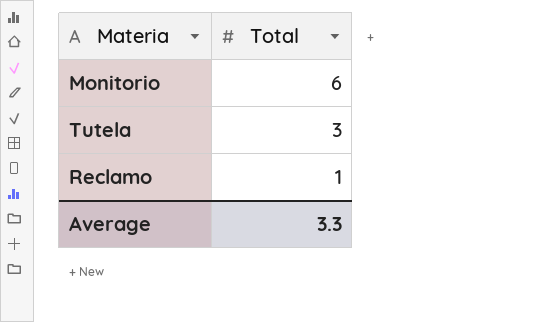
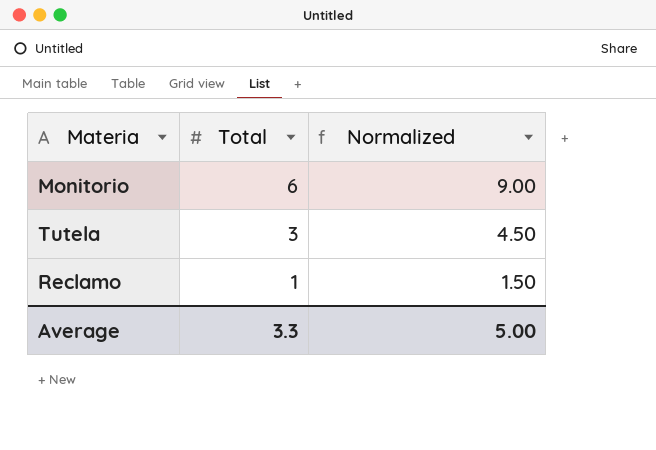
column Normalized | formula: none -> [Total] * 1.5

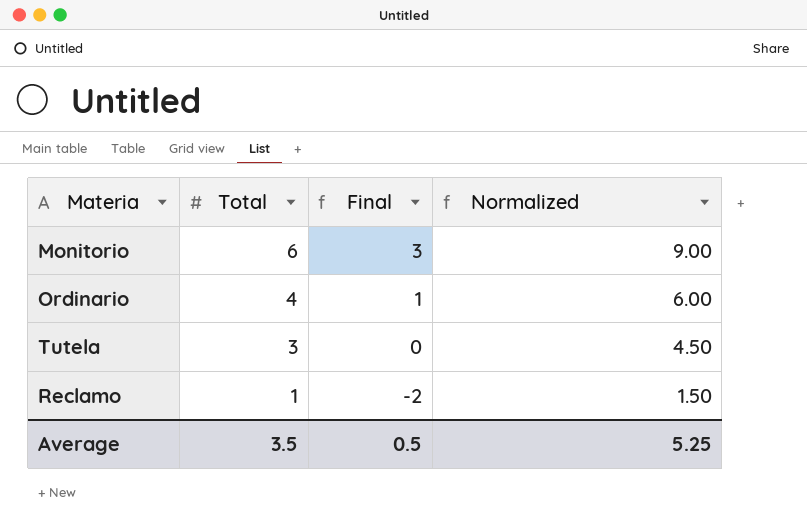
column Final | formula: none -> [Total] - 3
row Ordinario: none -> 4 | 1 | 6.00
Average | Total: 3.3 -> 3.5
Average | Normalized: 5.00 -> 5.25

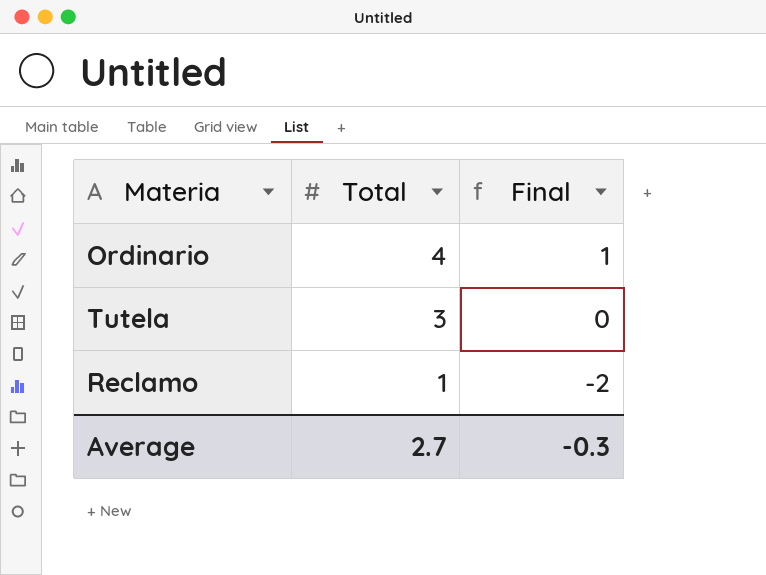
column Normalized | formula: [Total] * 1.5 -> none
row Monitorio: 6 | 3 | 9.00 -> none
Average | Total: 3.5 -> 2.7
Average | Final: 0.5 -> -0.3

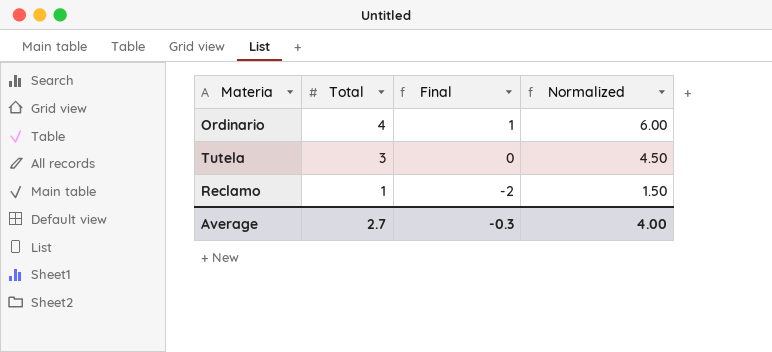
column Normalized | formula: none -> [Total] * 1.5

